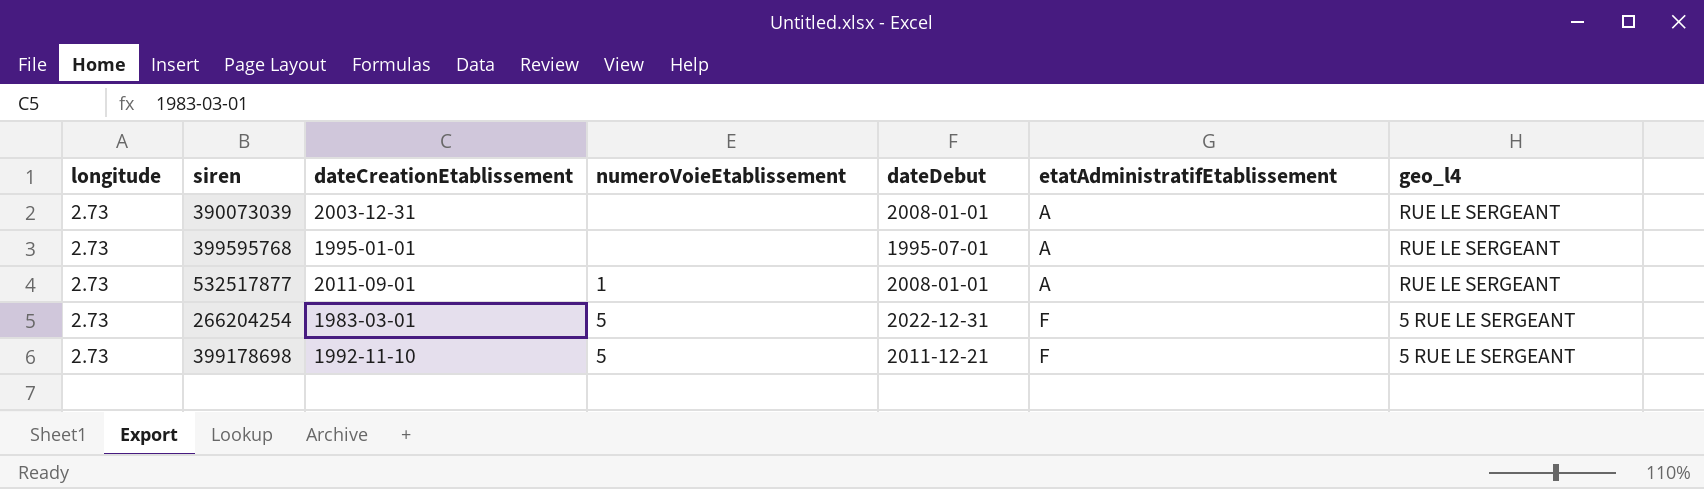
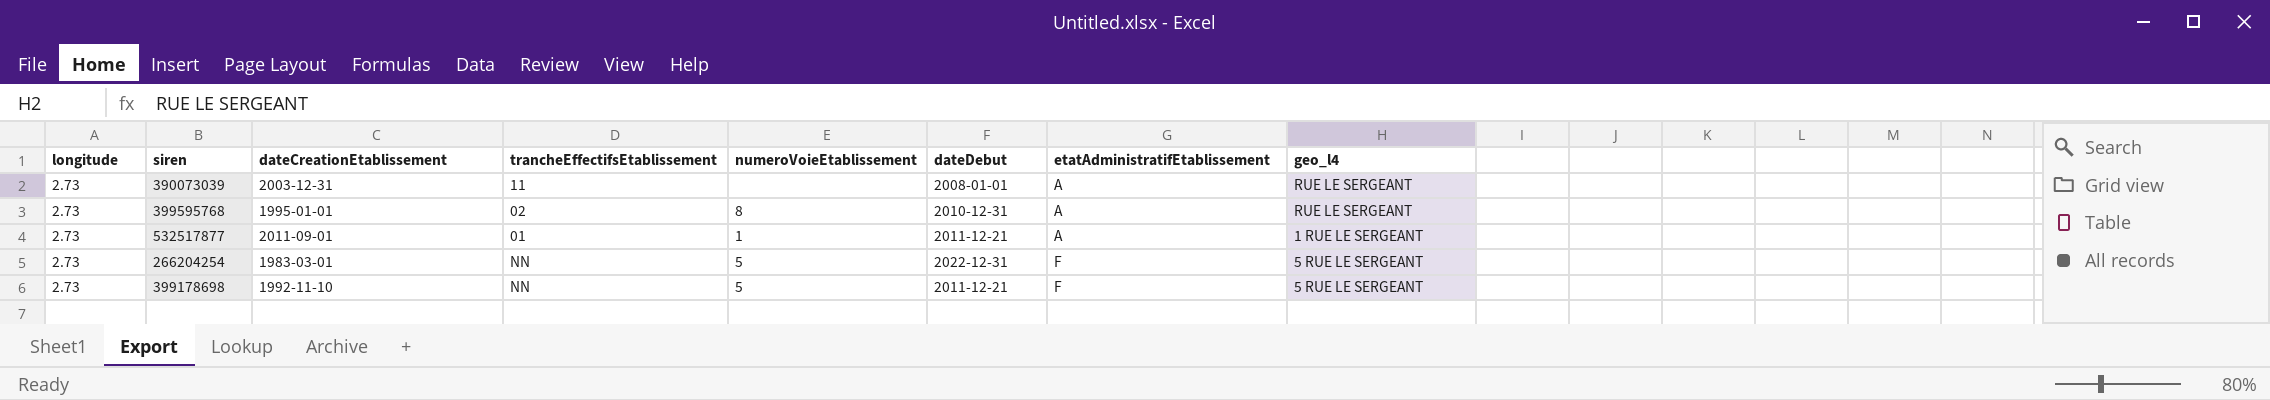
column trancheEffectifsEtablissement | position: none -> 4
399595768 | numeroVoieEtablissement: none -> 8
399595768 | dateDebut: 1995-07-01 -> 2010-12-31
532517877 | dateDebut: 2008-01-01 -> 2011-12-21
532517877 | geo_l4: RUE LE SERGEANT -> 1 RUE LE SERGEANT

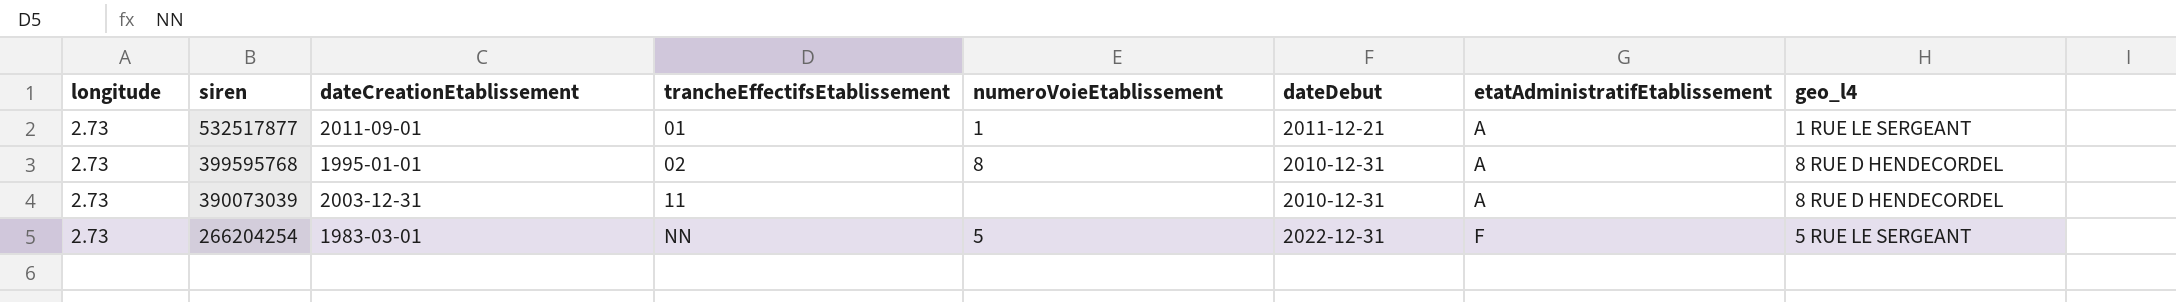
row order: etatAdministratifEtablissement ascending -> siren descending
row 399178698: 2.73 | 1992-11-10 | NN | 5 | 2011-12-21 | F | 5 RUE LE SERGEANT -> none
399595768 | geo_l4: RUE LE SERGEANT -> 8 RUE D HENDECORDEL
390073039 | dateDebut: 2008-01-01 -> 2010-12-31
390073039 | geo_l4: RUE LE SERGEANT -> 8 RUE D HENDECORDEL

